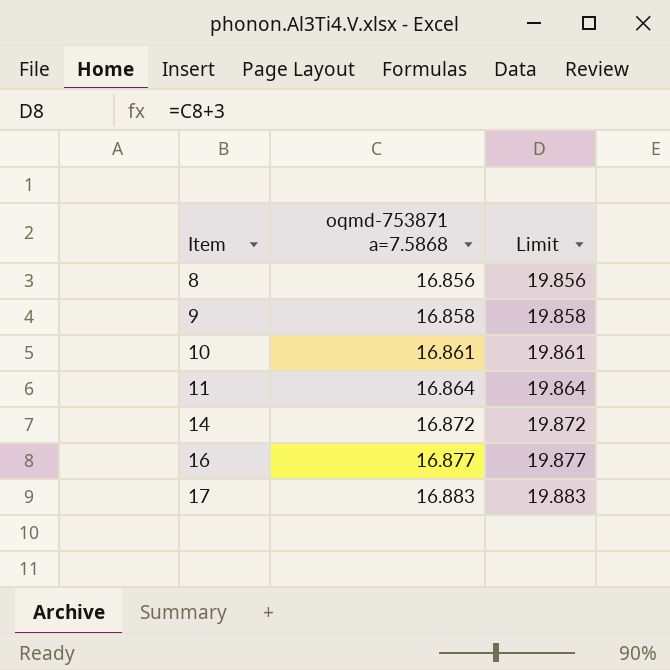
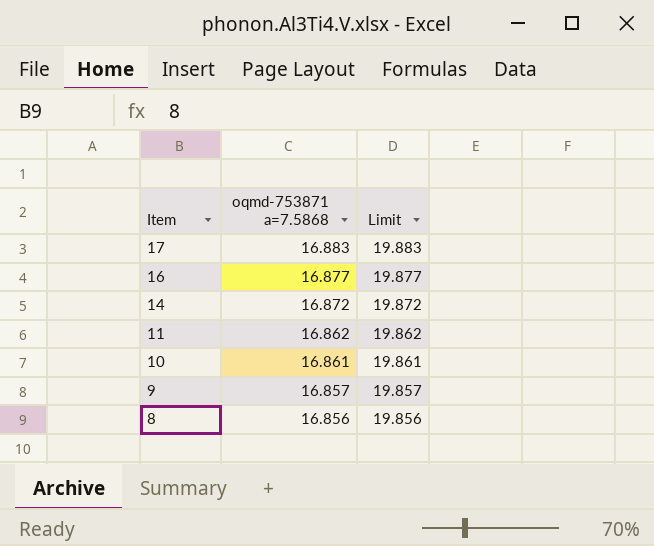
row order: Item ascending -> Item descending
11 | oqmd-753871 a=7.5868: 16.864 -> 16.862
11 | Limit: 19.864 -> 19.862
9 | oqmd-753871 a=7.5868: 16.858 -> 16.857
9 | Limit: 19.858 -> 19.857

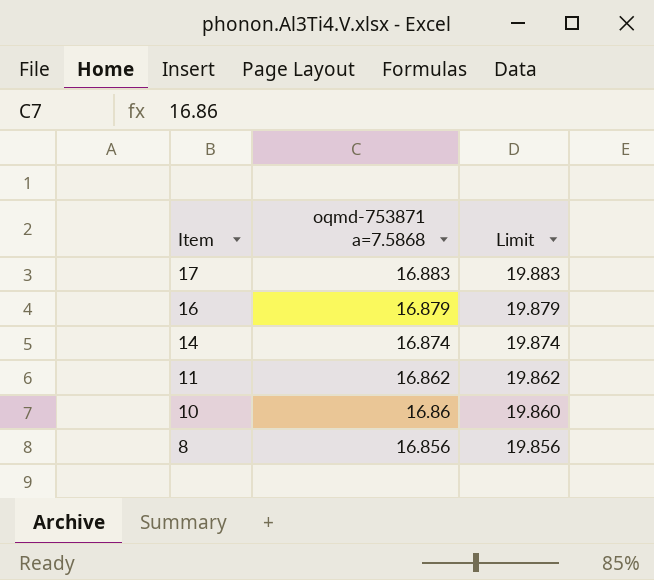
row 9: 16.857 | 19.857 -> none
16 | oqmd-753871 a=7.5868: 16.877 -> 16.879
16 | Limit: 19.877 -> 19.879
14 | oqmd-753871 a=7.5868: 16.872 -> 16.874
14 | Limit: 19.872 -> 19.874
10 | oqmd-753871 a=7.5868: 16.861 -> 16.86
10 | Limit: 19.861 -> 19.860

